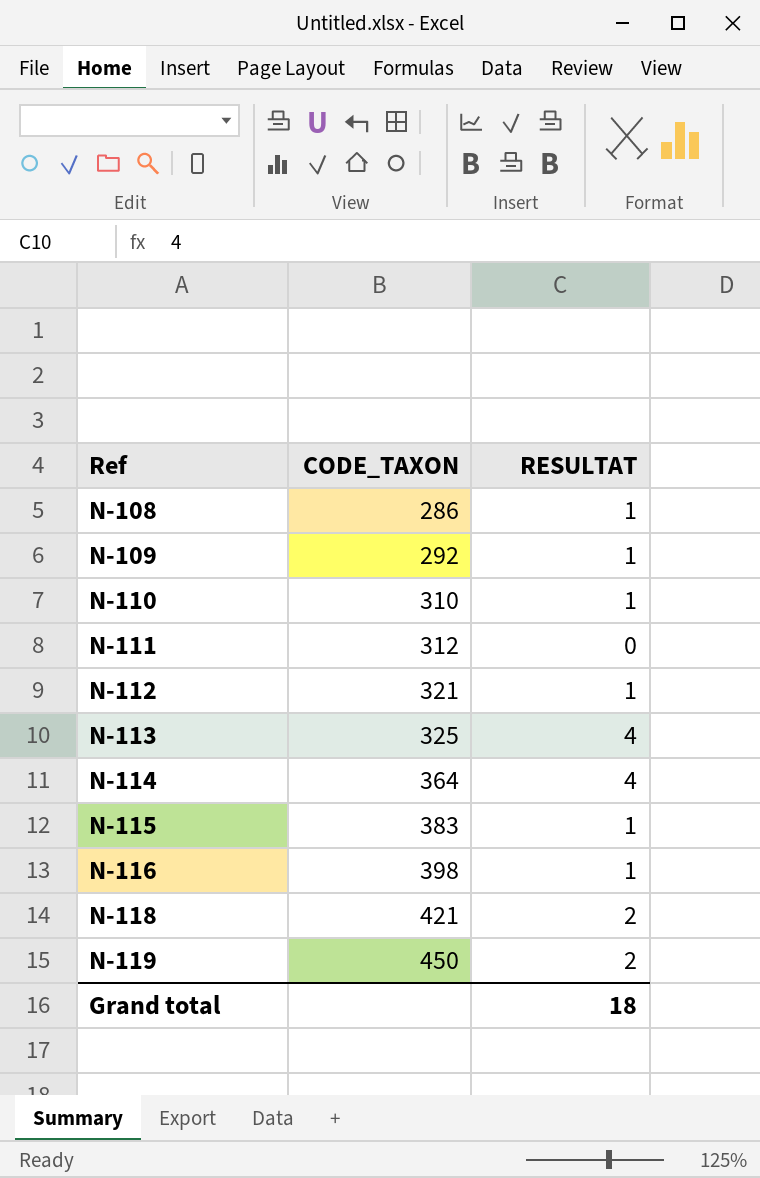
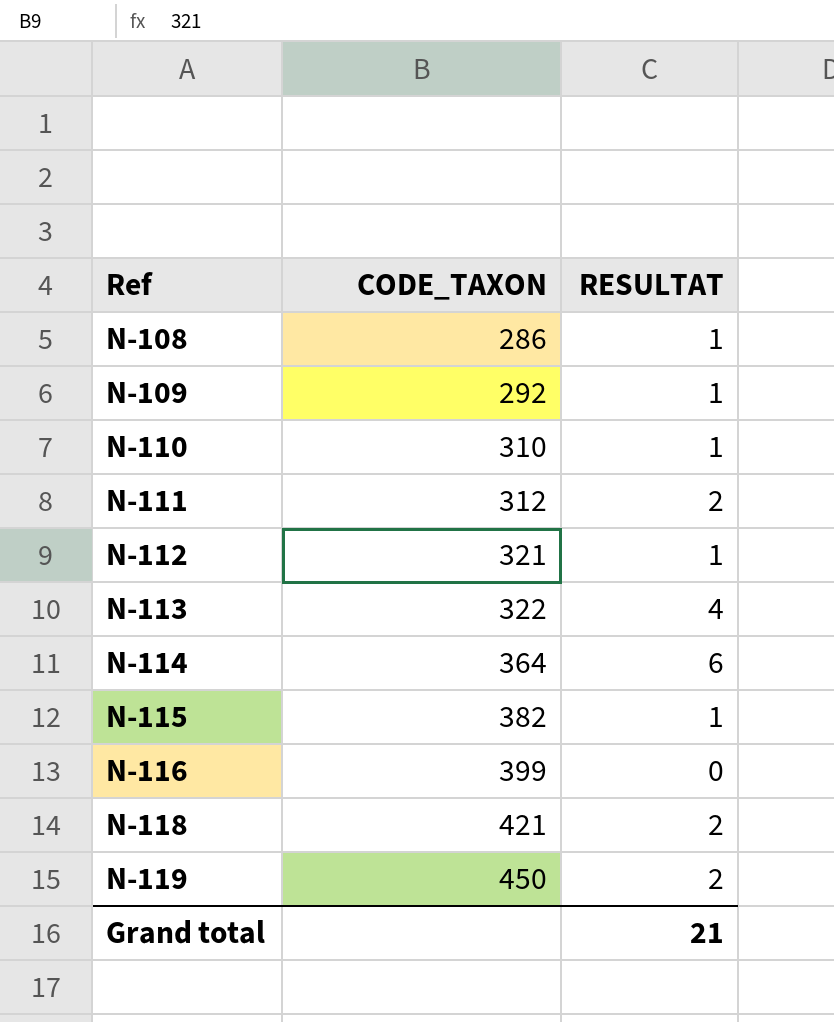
N-111 | RESULTAT: 0 -> 2
N-113 | CODE_TAXON: 325 -> 322
N-114 | RESULTAT: 4 -> 6
N-115 | CODE_TAXON: 383 -> 382
N-116 | CODE_TAXON: 398 -> 399
N-116 | RESULTAT: 1 -> 0
Grand total | RESULTAT: 18 -> 21

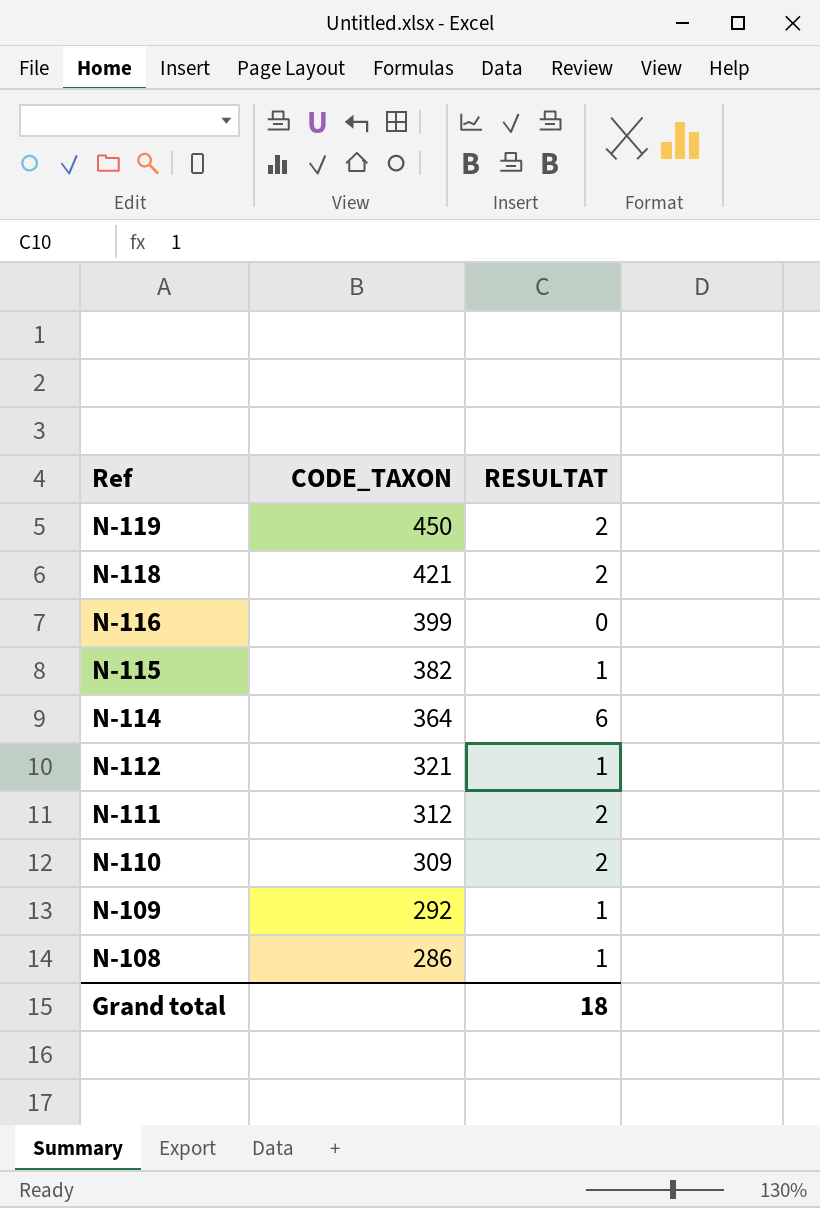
row order: Ref ascending -> Ref descending
row N-113: 322 | 4 -> none
N-110 | CODE_TAXON: 310 -> 309
N-110 | RESULTAT: 1 -> 2
Grand total | RESULTAT: 21 -> 18

